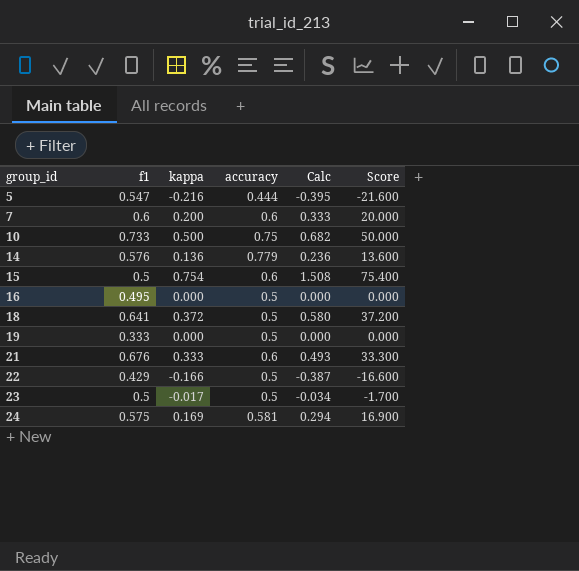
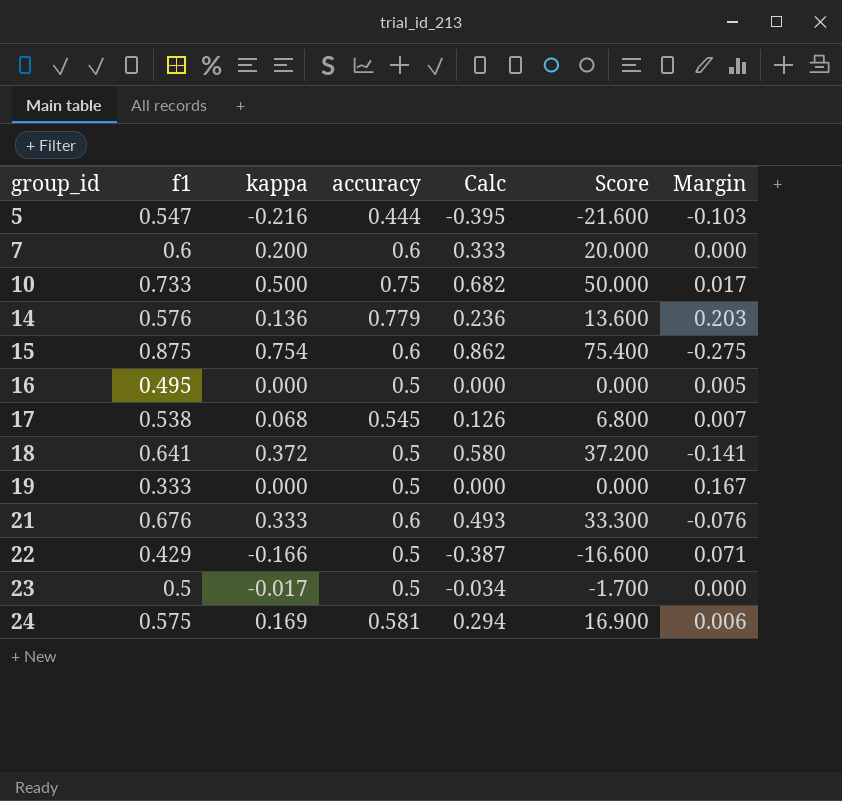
column Margin | formula: none -> [accuracy] - [f1]
15 | f1: 0.5 -> 0.875
15 | Calc: 1.508 -> 0.862
row 17: none -> 0.538 | 0.068 | 0.545 | 0.126 | 6.800 | 0.007

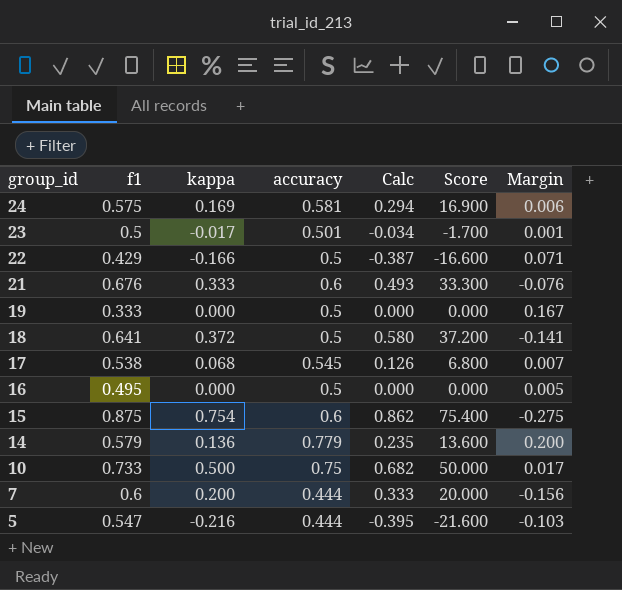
row order: group_id ascending -> group_id descending
23 | accuracy: 0.5 -> 0.501
23 | Margin: 0.000 -> 0.001
14 | f1: 0.576 -> 0.579
14 | Calc: 0.236 -> 0.235
14 | Margin: 0.203 -> 0.200
7 | accuracy: 0.6 -> 0.444
7 | Margin: 0.000 -> -0.156

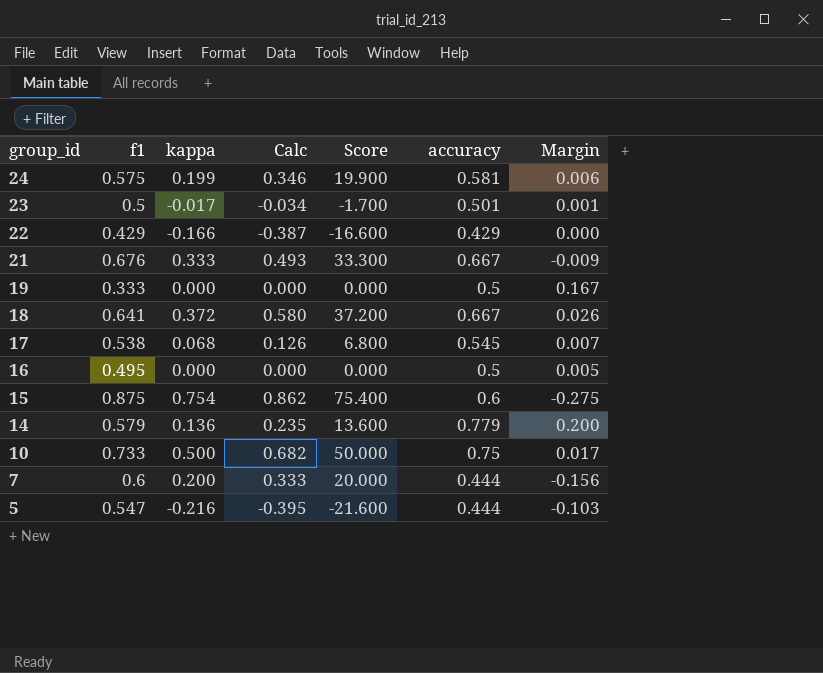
column accuracy | position: 4 -> 6
24 | kappa: 0.169 -> 0.199
24 | Calc: 0.294 -> 0.346
24 | Score: 16.900 -> 19.900
22 | accuracy: 0.5 -> 0.429
22 | Margin: 0.071 -> 0.000
21 | accuracy: 0.6 -> 0.667
21 | Margin: -0.076 -> -0.009
18 | accuracy: 0.5 -> 0.667
18 | Margin: -0.141 -> 0.026

